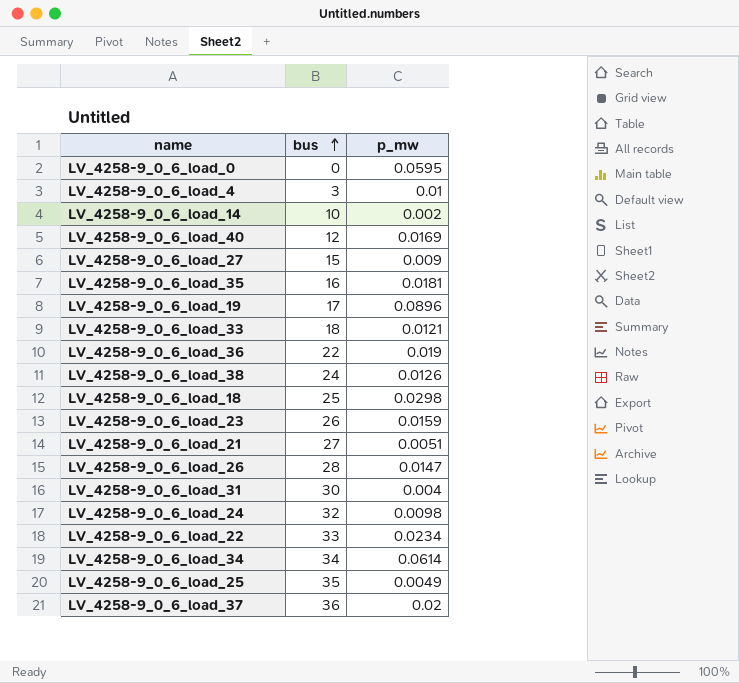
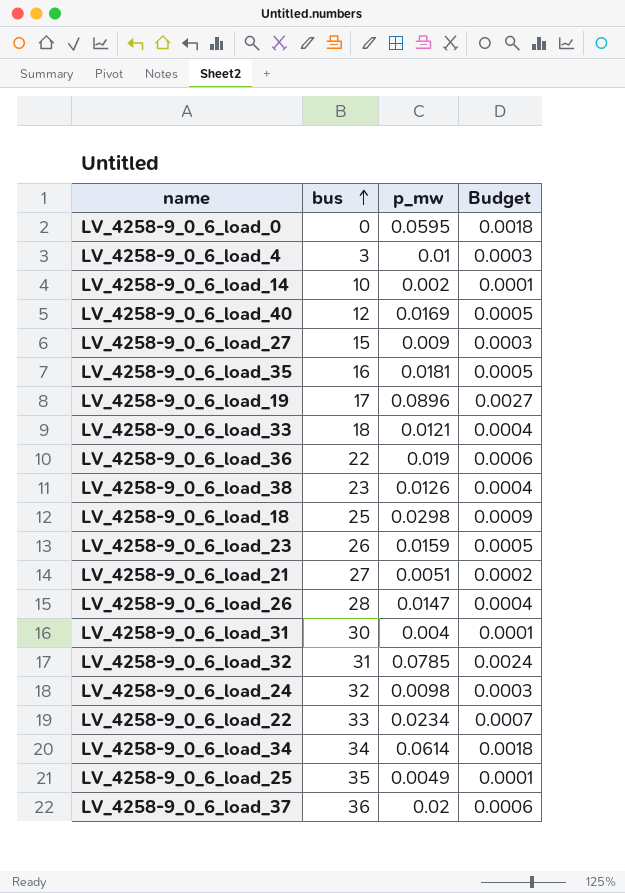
column Budget | formula: none -> [p_mw] * 0.03
LV_4258-9_0_6_load_38 | bus: 24 -> 23
row LV_4258-9_0_6_load_32: none -> 31 | 0.0785 | 0.0024

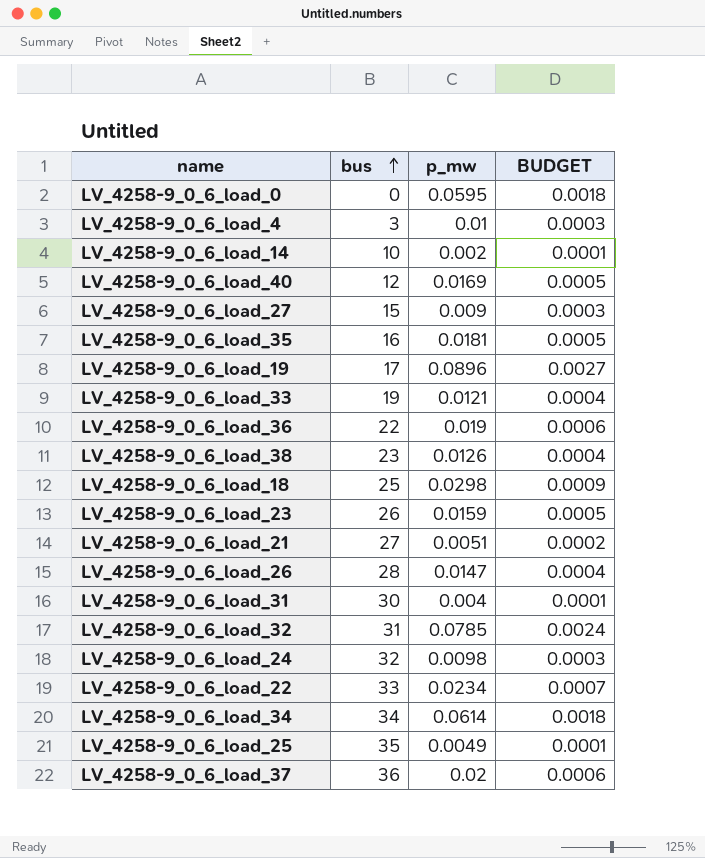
column name: Budget -> BUDGET
LV_4258-9_0_6_load_33 | bus: 18 -> 19

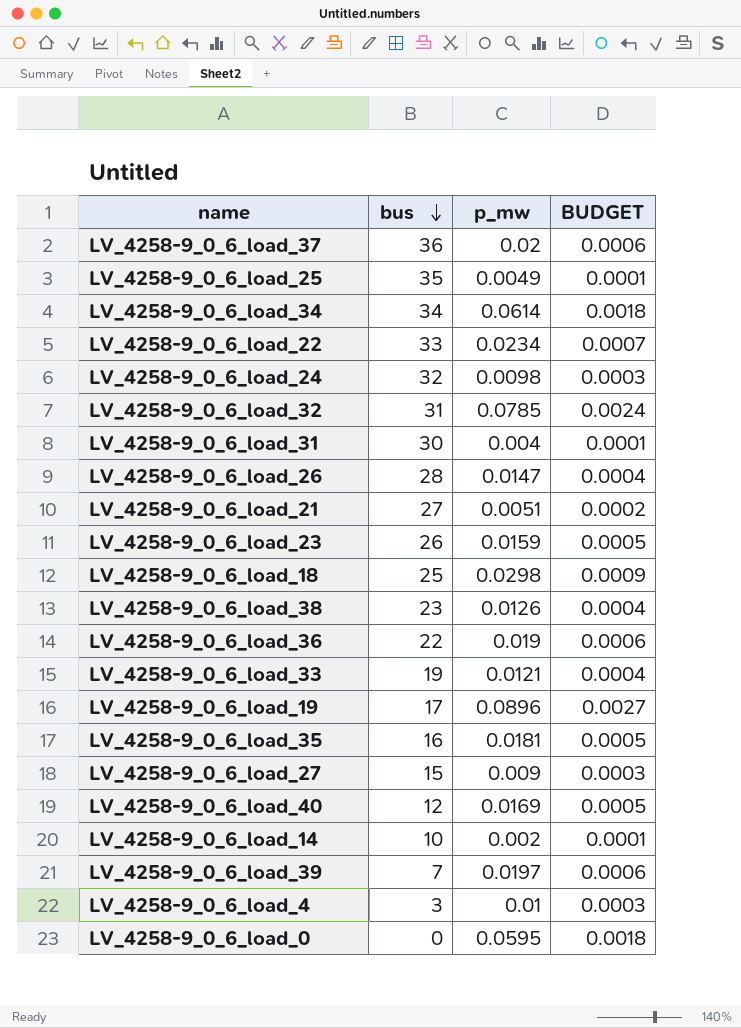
row order: bus ascending -> bus descending
row LV_4258-9_0_6_load_39: none -> 7 | 0.0197 | 0.0006

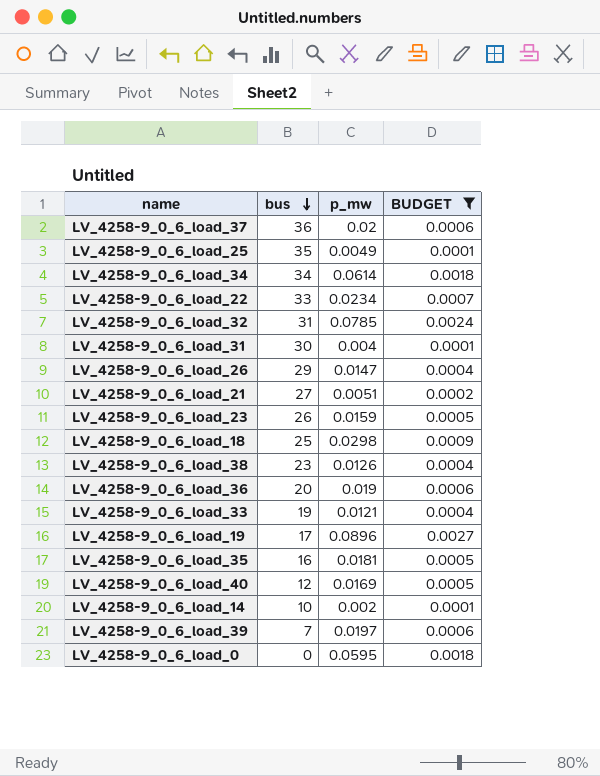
filter: none -> BUDGET != 0.0003
LV_4258-9_0_6_load_26 | bus: 28 -> 29
LV_4258-9_0_6_load_36 | bus: 22 -> 20

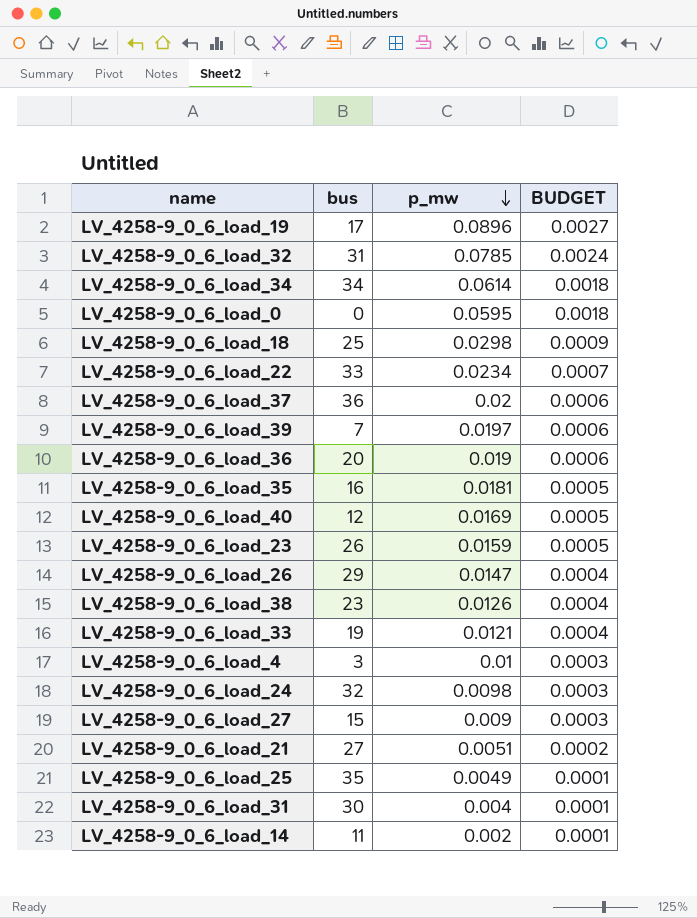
filter: BUDGET != 0.0003 -> none
row order: bus descending -> p_mw descending
LV_4258-9_0_6_load_14 | bus: 10 -> 11

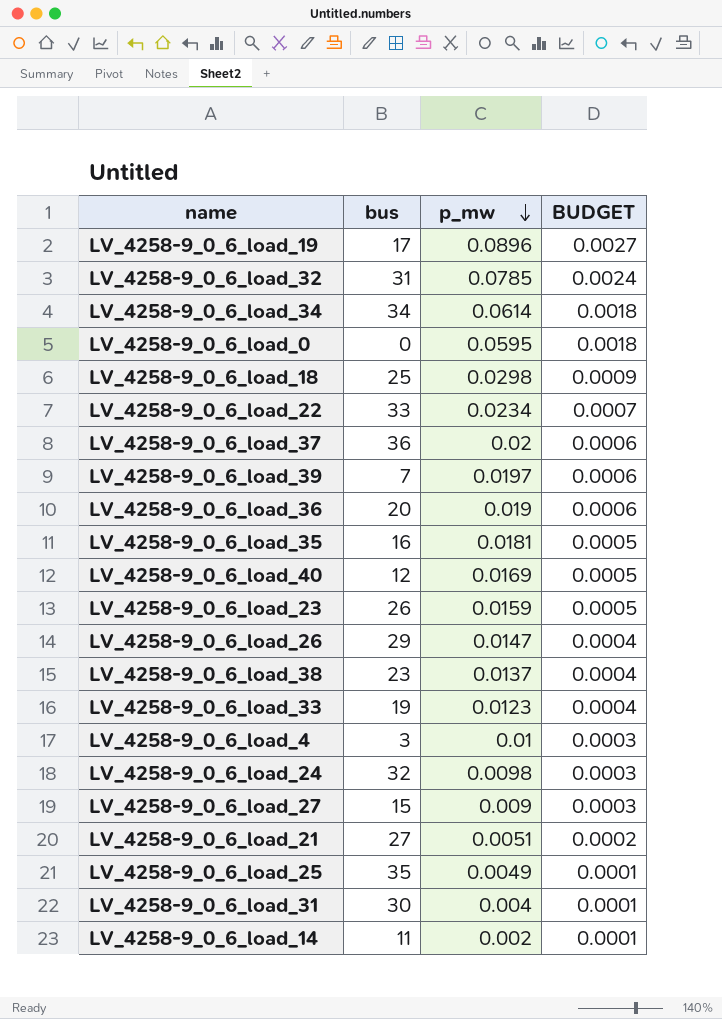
LV_4258-9_0_6_load_38 | p_mw: 0.0126 -> 0.0137
LV_4258-9_0_6_load_33 | p_mw: 0.0121 -> 0.0123

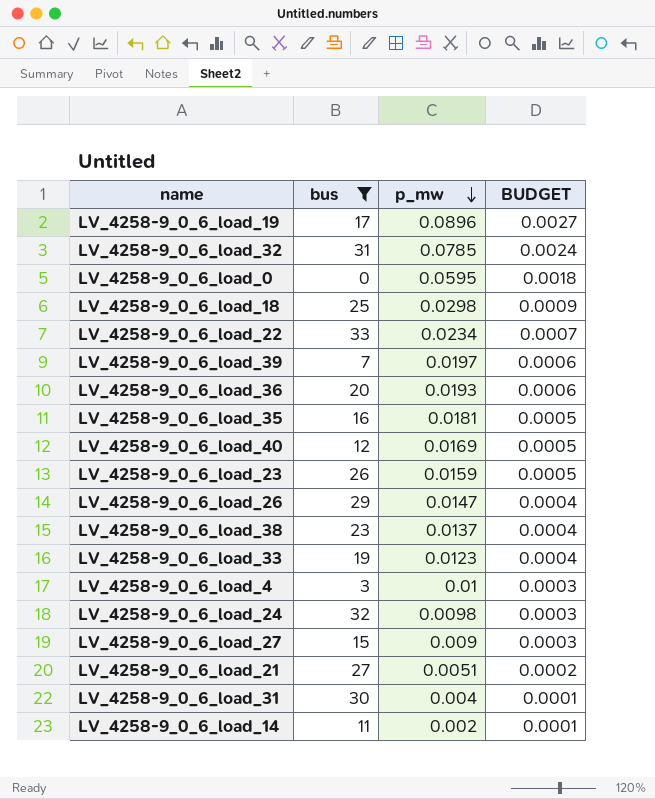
filter: none -> bus <= 33
LV_4258-9_0_6_load_36 | p_mw: 0.019 -> 0.0193

